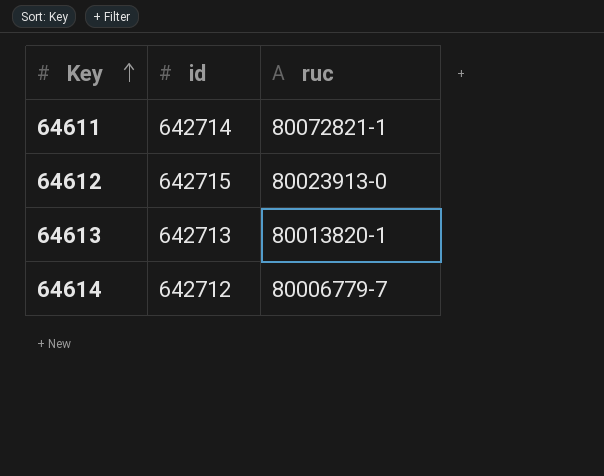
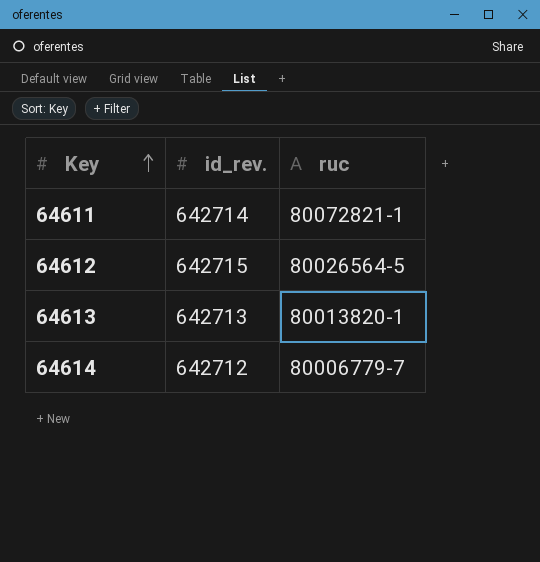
column name: id -> id_rev.
64612 | ruc: 80023913-0 -> 80026564-5

